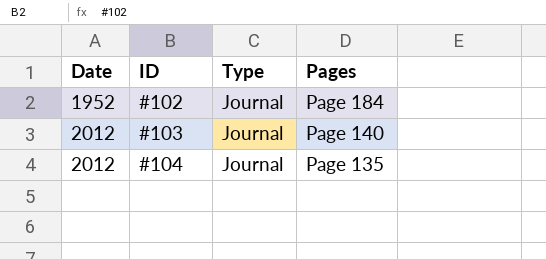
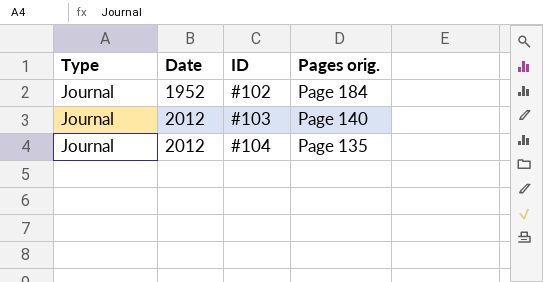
column Type | position: 3 -> 1
column name: Pages -> Pages orig.

